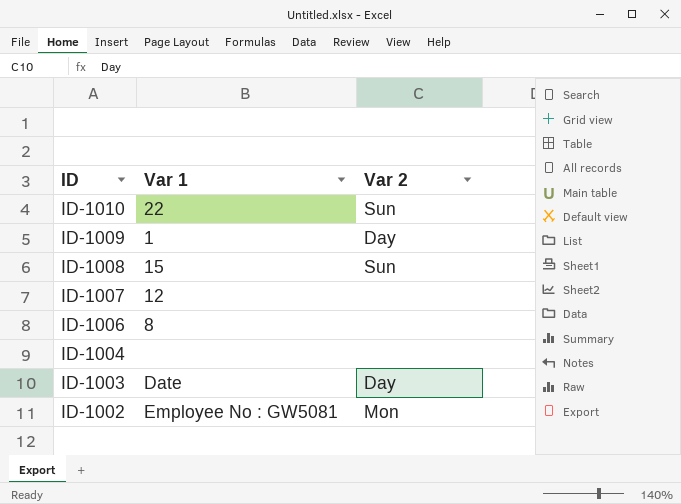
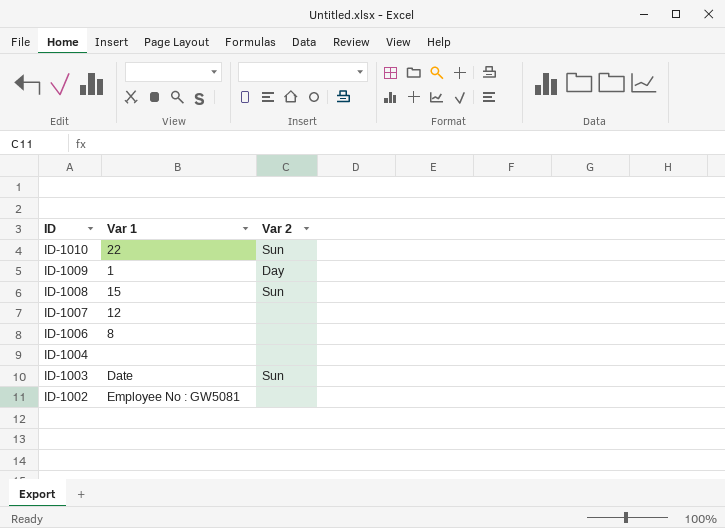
ID-1003 | Var 2: Day -> Sun
ID-1002 | Var 2: Mon -> none

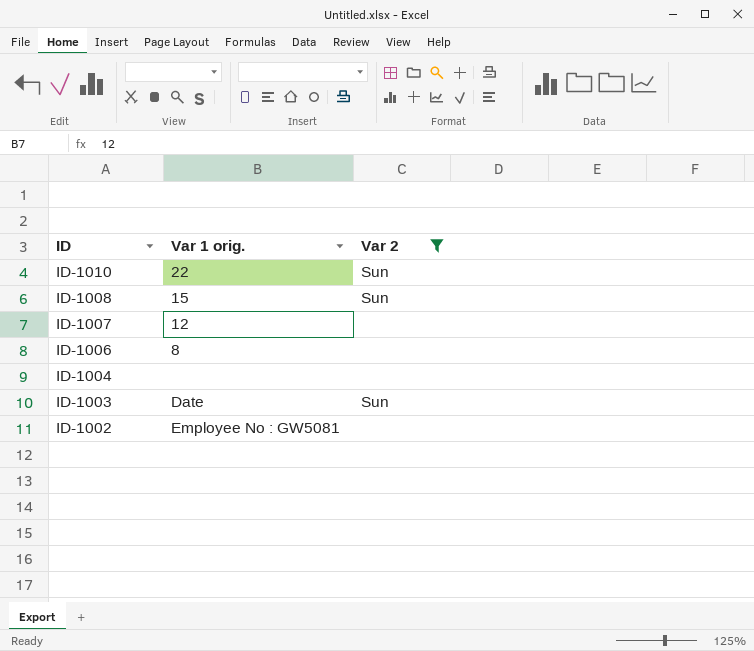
filter: none -> Var 2 != Day
column name: Var 1 -> Var 1 orig.

